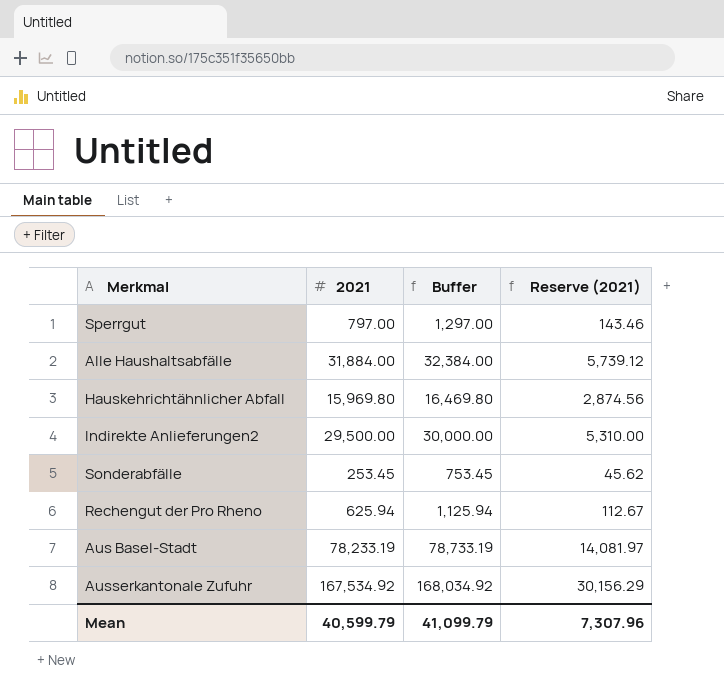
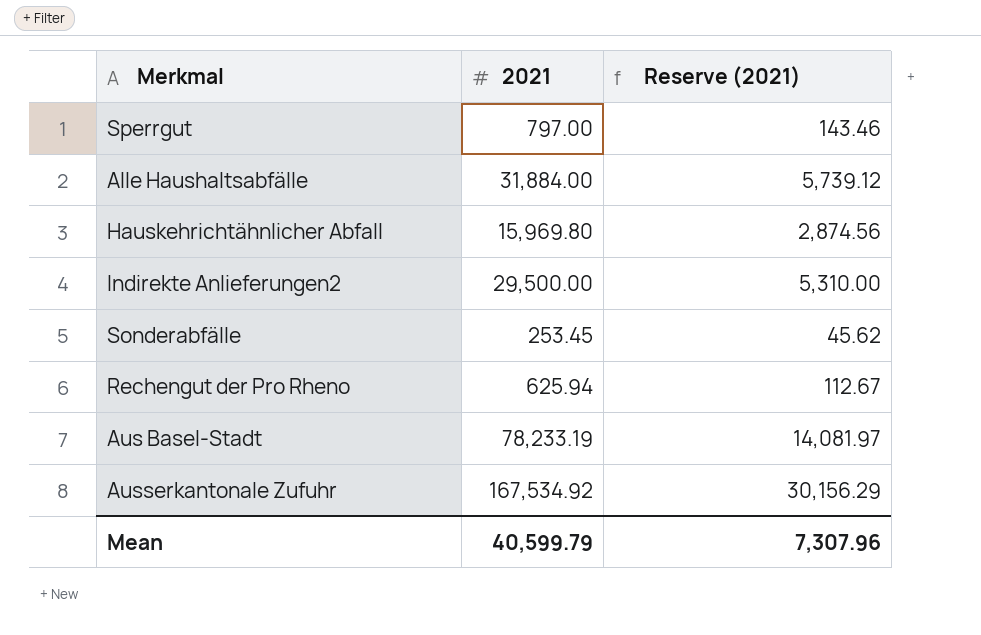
column Buffer | formula: [2021] + 500 -> none

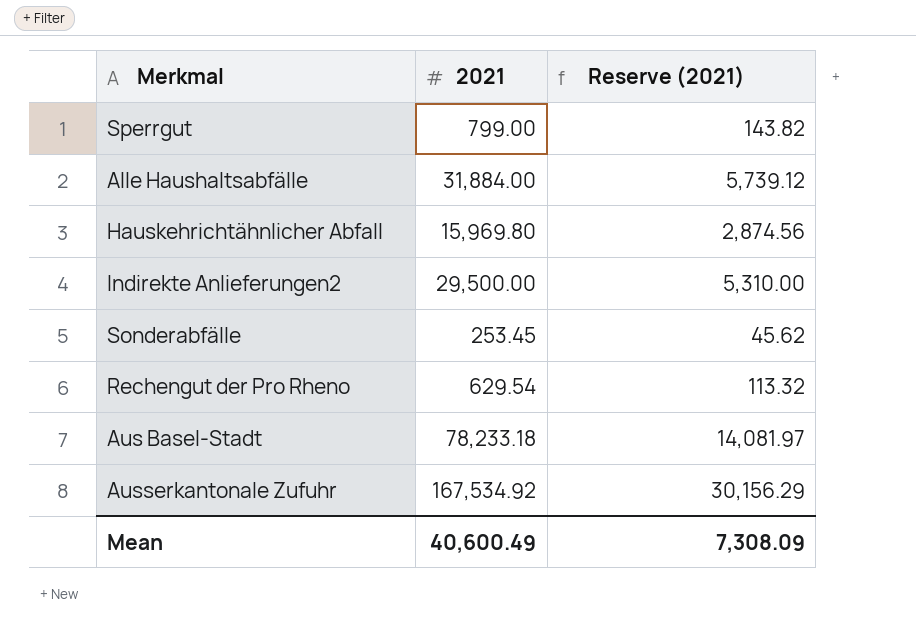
Sperrgut | 2021: 797.00 -> 799.00
Sperrgut | Reserve (2021): 143.46 -> 143.82
Rechengut der Pro Rheno | 2021: 625.94 -> 629.54
Rechengut der Pro Rheno | Reserve (2021): 112.67 -> 113.32
Aus Basel-Stadt | 2021: 78,233.19 -> 78,233.18
Mean | 2021: 40,599.79 -> 40,600.49
Mean | Reserve (2021): 7,307.96 -> 7,308.09

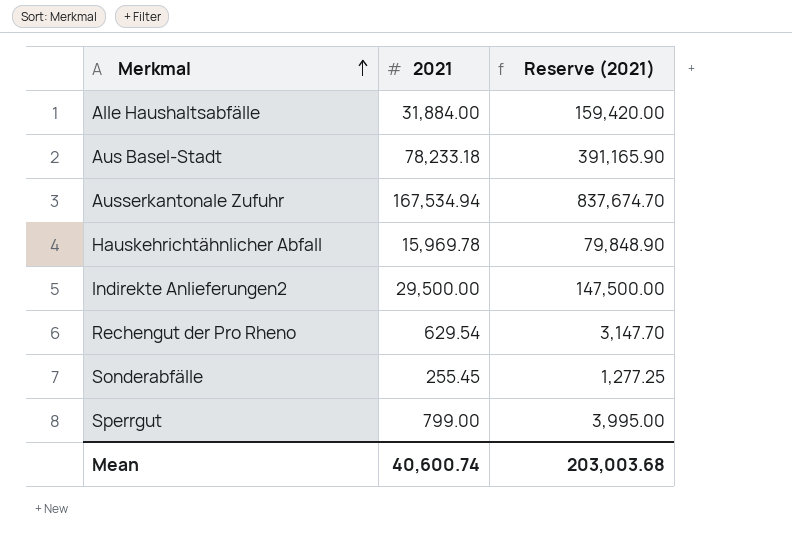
row order: none -> Merkmal ascending
column Reserve (2021) | formula: [2021] * 0.18 -> [2021] * 5
Ausserkantonale Zufuhr | 2021: 167,534.92 -> 167,534.94
Hauskehrichtähnlicher Abfall | 2021: 15,969.80 -> 15,969.78
Sonderabfälle | 2021: 253.45 -> 255.45
Mean | 2021: 40,600.49 -> 40,600.74
Mean | Reserve (2021): 7,308.09 -> 203,003.68

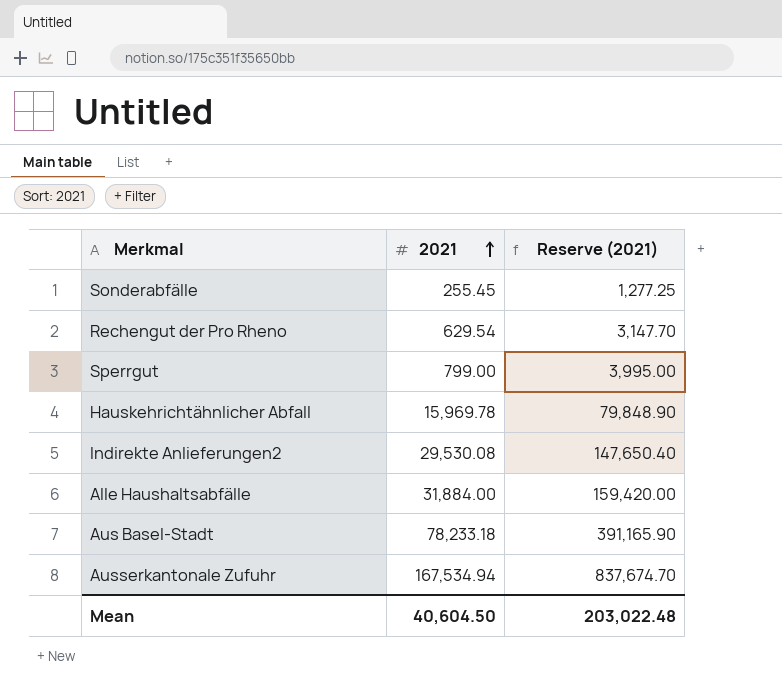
row order: Merkmal ascending -> 2021 ascending
Indirekte Anlieferungen2 | 2021: 29,500.00 -> 29,530.08
Indirekte Anlieferungen2 | Reserve (2021): 147,500.00 -> 147,650.40
Mean | 2021: 40,600.74 -> 40,604.50
Mean | Reserve (2021): 203,003.68 -> 203,022.48

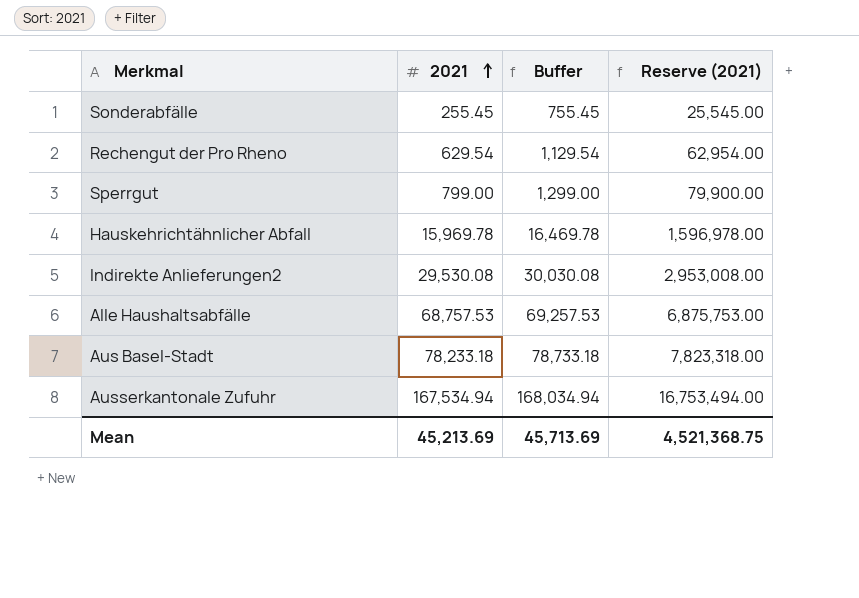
column Buffer | formula: none -> [2021] + 500
column Reserve (2021) | formula: [2021] * 5 -> [2021] * 100
Alle Haushaltsabfälle | 2021: 31,884.00 -> 68,757.53
Mean | 2021: 40,604.50 -> 45,213.69
Mean | Reserve (2021): 203,022.48 -> 4,521,368.75

